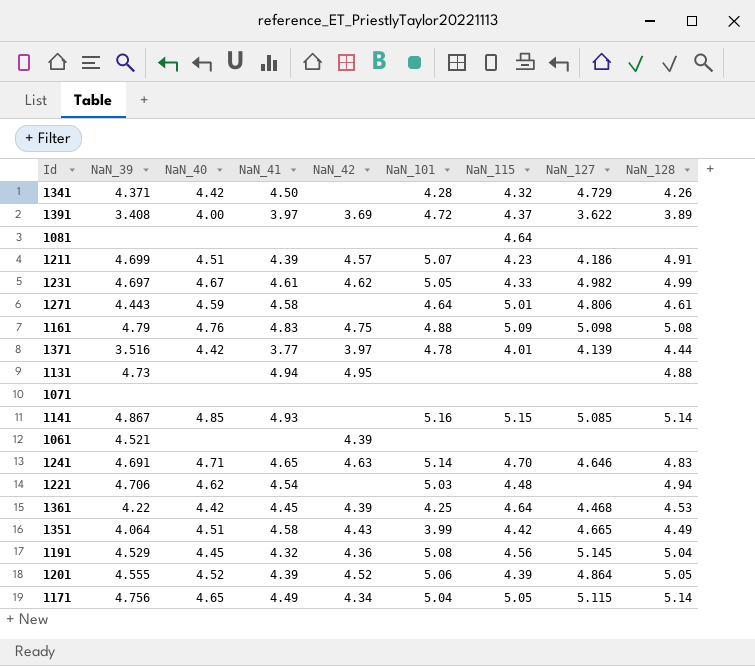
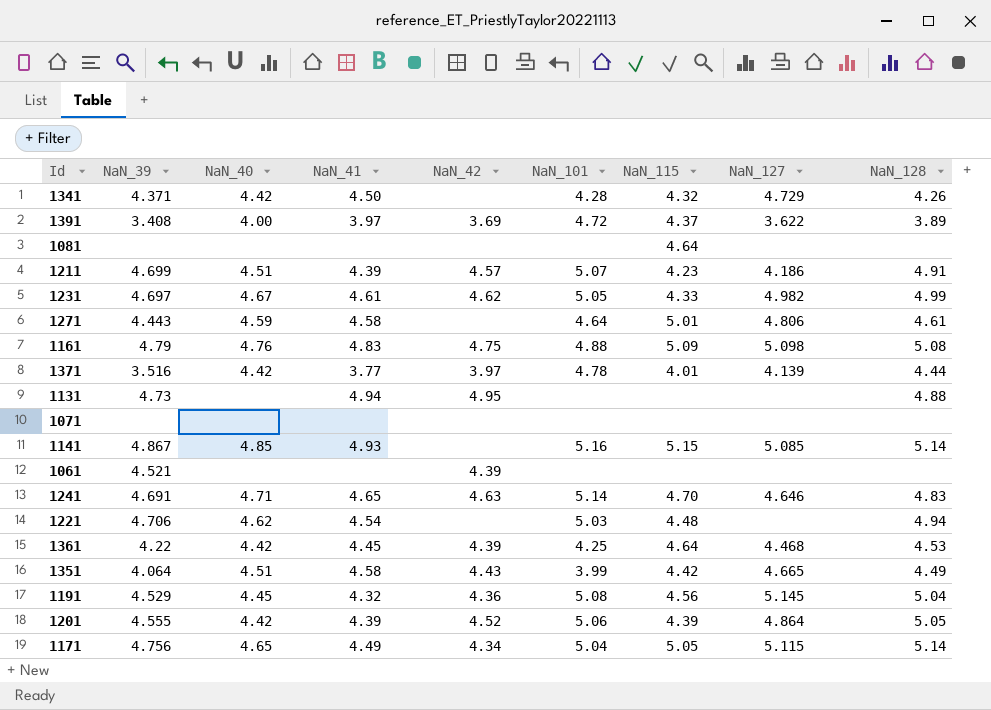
1201 | NaN_40: 4.52 -> 4.42

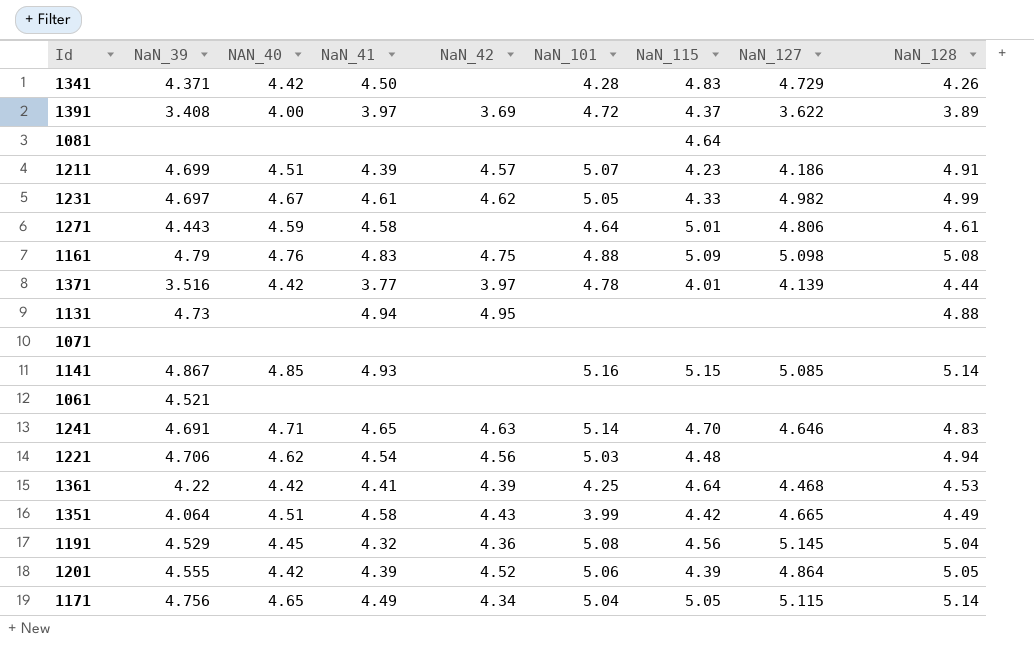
column name: NaN_40 -> NAN_40
1341 | NaN_115: 4.32 -> 4.83
1061 | NaN_42: 4.39 -> none
1221 | NaN_42: none -> 4.56
1361 | NaN_41: 4.45 -> 4.41

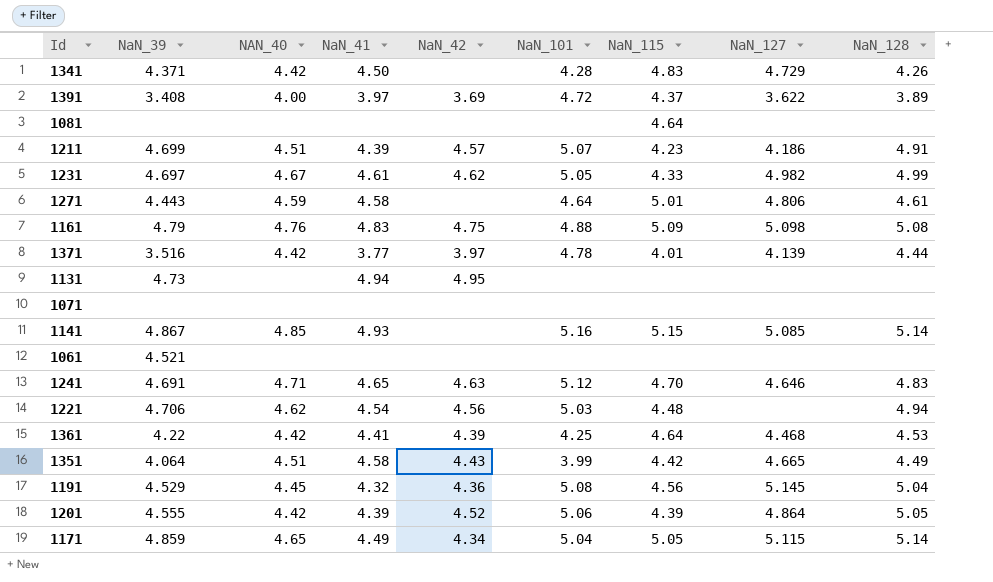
1131 | NaN_128: 4.88 -> none
1241 | NaN_101: 5.14 -> 5.12
1171 | NaN_39: 4.756 -> 4.859

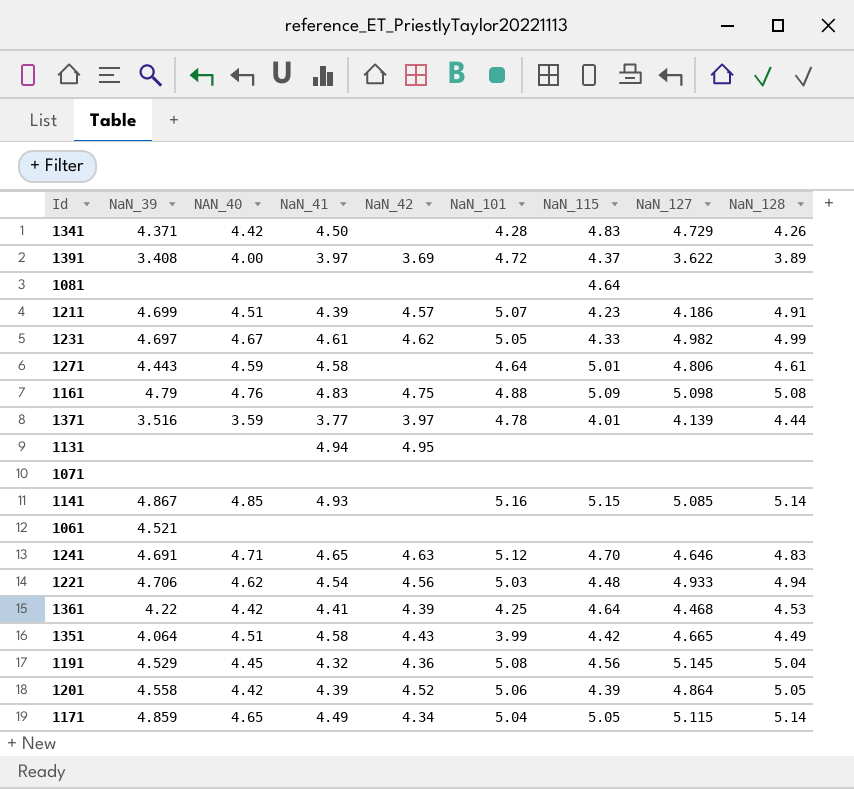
1371 | NAN_40: 4.42 -> 3.59
1131 | NaN_39: 4.73 -> none
1221 | NaN_127: none -> 4.933
1201 | NaN_39: 4.555 -> 4.558

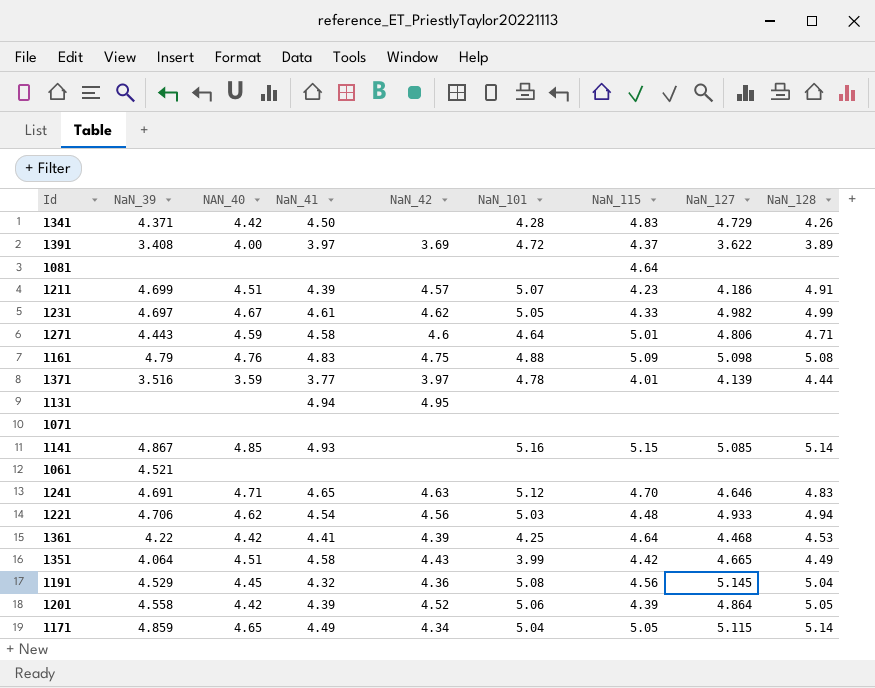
1271 | NaN_42: none -> 4.6
1271 | NaN_128: 4.61 -> 4.71

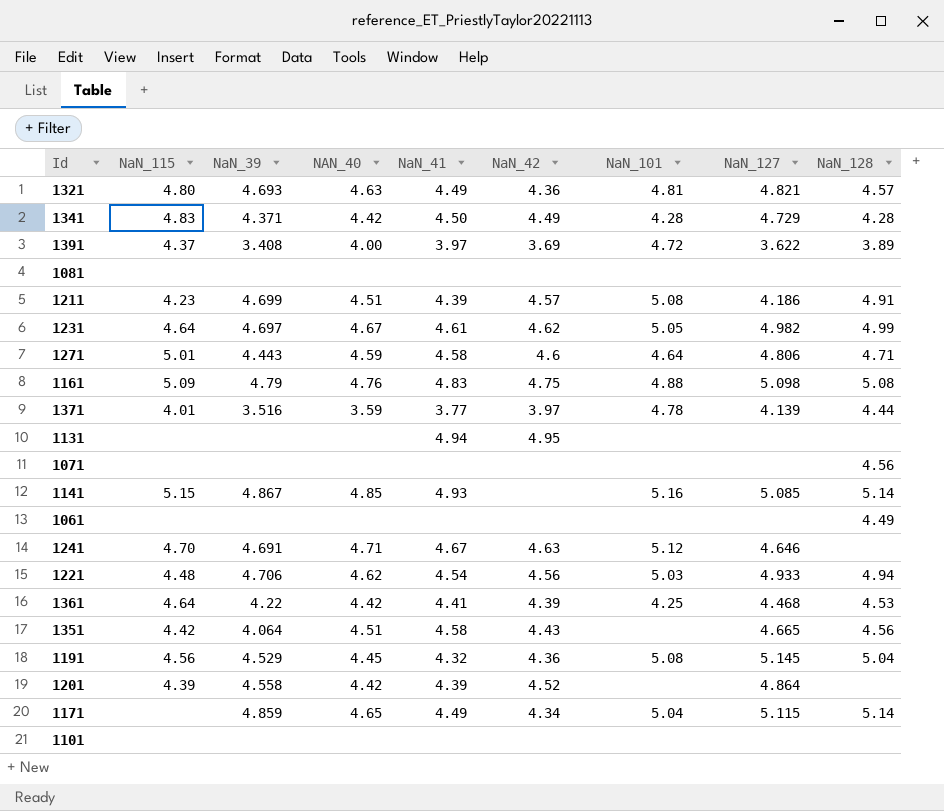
column NaN_115 | position: 7 -> 2
row 1321: none -> 4.80 | 4.693 | 4.63 | 4.49 | 4.36 | 4.81 | 4.821 | 4.57
1341 | NaN_42: none -> 4.49
1341 | NaN_128: 4.26 -> 4.28
1081 | NaN_115: 4.64 -> none
1211 | NaN_101: 5.07 -> 5.08
1231 | NaN_115: 4.33 -> 4.64
1071 | NaN_128: none -> 4.56
1061 | NaN_39: 4.521 -> none
1061 | NaN_128: none -> 4.49
1241 | NaN_41: 4.65 -> 4.67
1241 | NaN_128: 4.83 -> none
1351 | NaN_101: 3.99 -> none
1351 | NaN_128: 4.49 -> 4.56
1201 | NaN_101: 5.06 -> none
1201 | NaN_128: 5.05 -> none
1171 | NaN_115: 5.05 -> none
row 1101: none -> none | none | none | none | none | none | none | none

